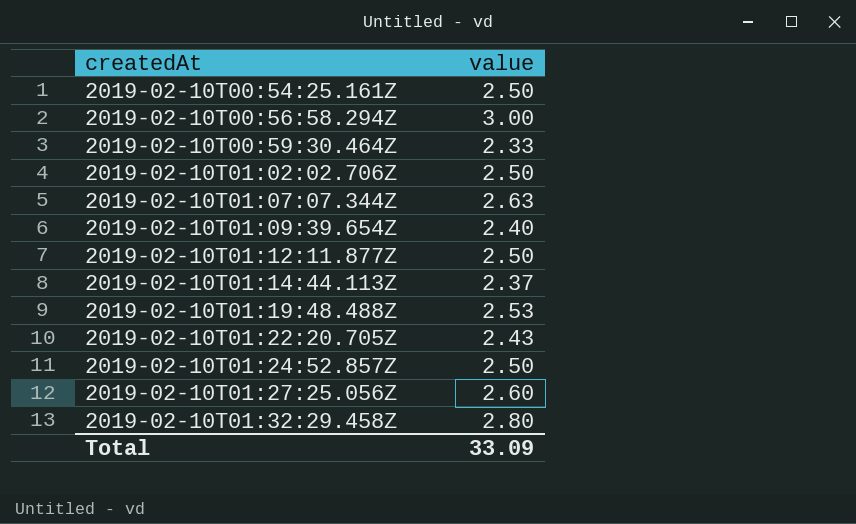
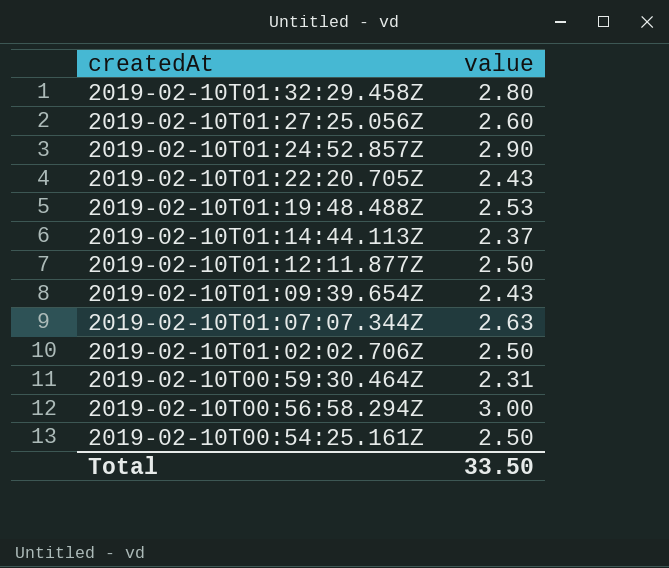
row order: createdAt ascending -> createdAt descending
2019-02-10T01:24:52.857Z | value: 2.50 -> 2.90
2019-02-10T01:09:39.654Z | value: 2.40 -> 2.43
2019-02-10T00:59:30.464Z | value: 2.33 -> 2.31
Total | value: 33.09 -> 33.50

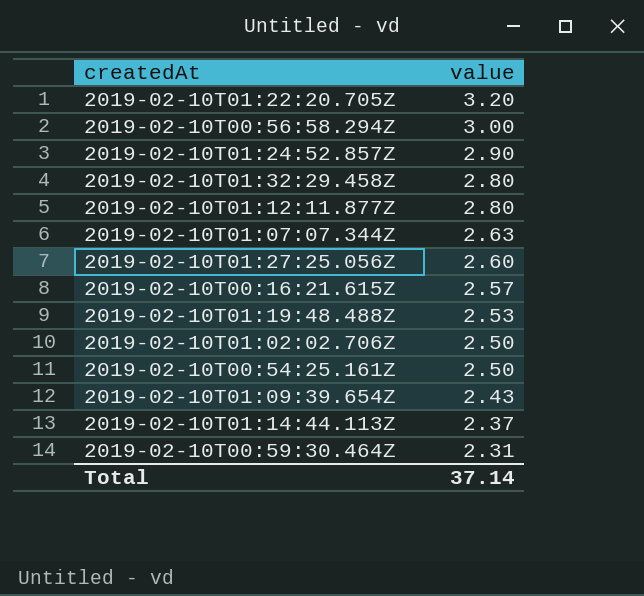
row order: createdAt descending -> value descending
2019-02-10T01:22:20.705Z | value: 2.43 -> 3.20
2019-02-10T01:12:11.877Z | value: 2.50 -> 2.80
row 2019-02-10T00:16:21.615Z: none -> 2.57
Total | value: 33.50 -> 37.14

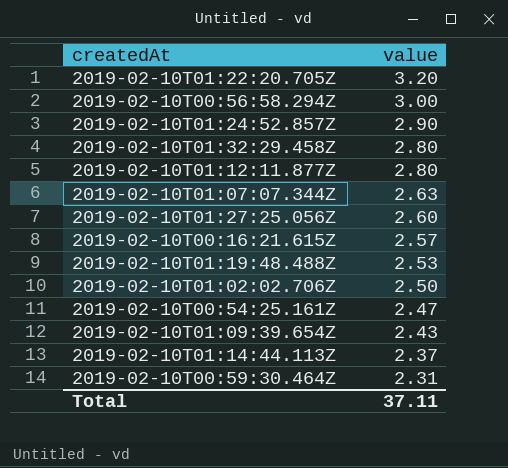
2019-02-10T00:54:25.161Z | value: 2.50 -> 2.47
Total | value: 37.14 -> 37.11

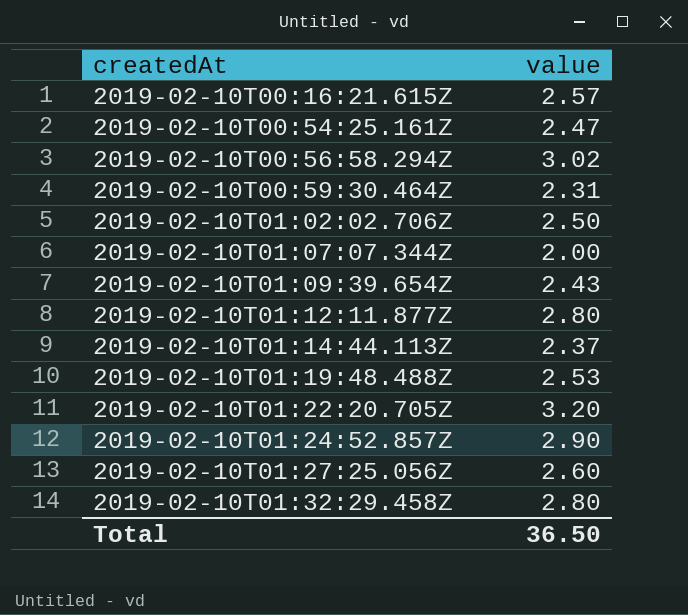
row order: value descending -> createdAt ascending
2019-02-10T00:56:58.294Z | value: 3.00 -> 3.02
2019-02-10T01:07:07.344Z | value: 2.63 -> 2.00
Total | value: 37.11 -> 36.50

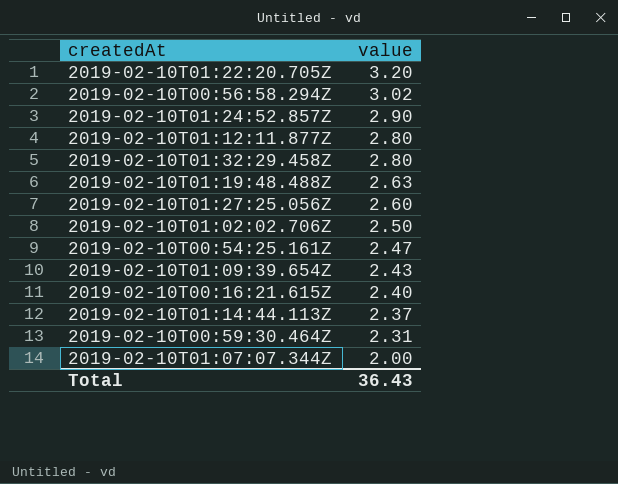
row order: createdAt ascending -> value descending
2019-02-10T01:19:48.488Z | value: 2.53 -> 2.63
2019-02-10T00:16:21.615Z | value: 2.57 -> 2.40
Total | value: 36.50 -> 36.43

